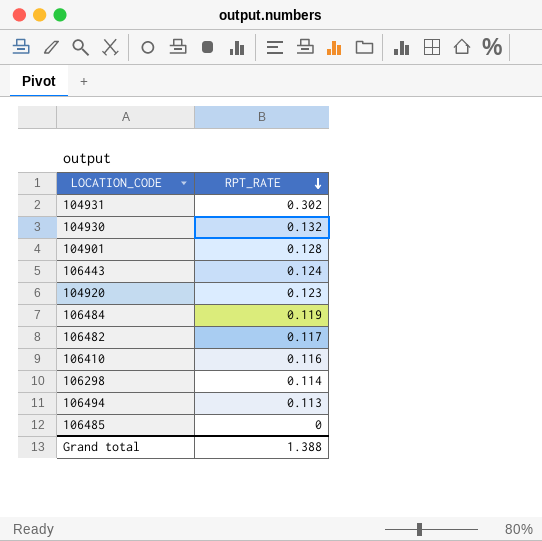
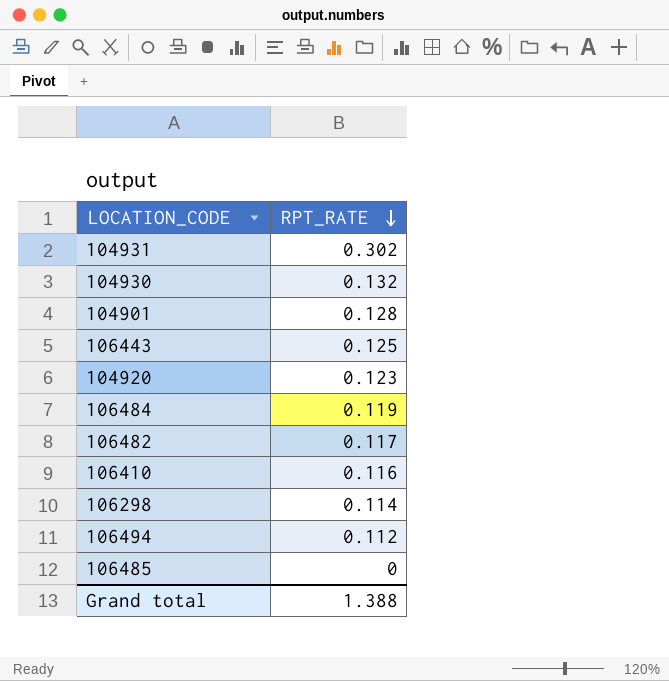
106443 | RPT_RATE: 0.124 -> 0.125
106494 | RPT_RATE: 0.113 -> 0.112

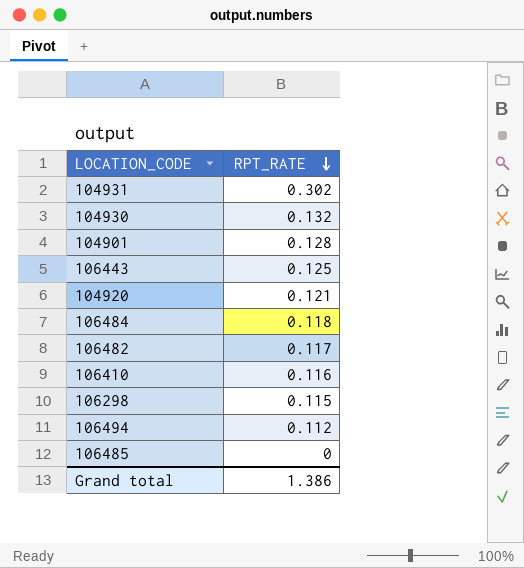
104920 | RPT_RATE: 0.123 -> 0.121
106484 | RPT_RATE: 0.119 -> 0.118
106298 | RPT_RATE: 0.114 -> 0.115
Grand total | RPT_RATE: 1.388 -> 1.386

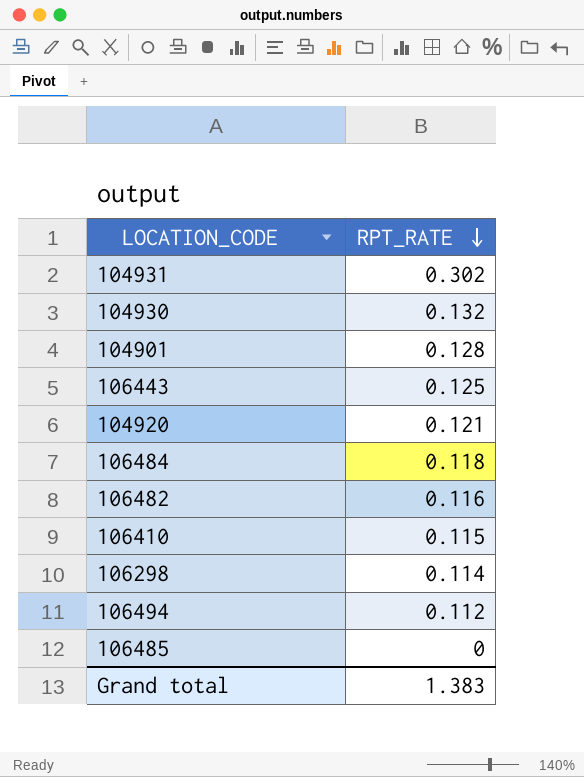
106482 | RPT_RATE: 0.117 -> 0.116
106410 | RPT_RATE: 0.116 -> 0.115
106298 | RPT_RATE: 0.115 -> 0.114
Grand total | RPT_RATE: 1.386 -> 1.383

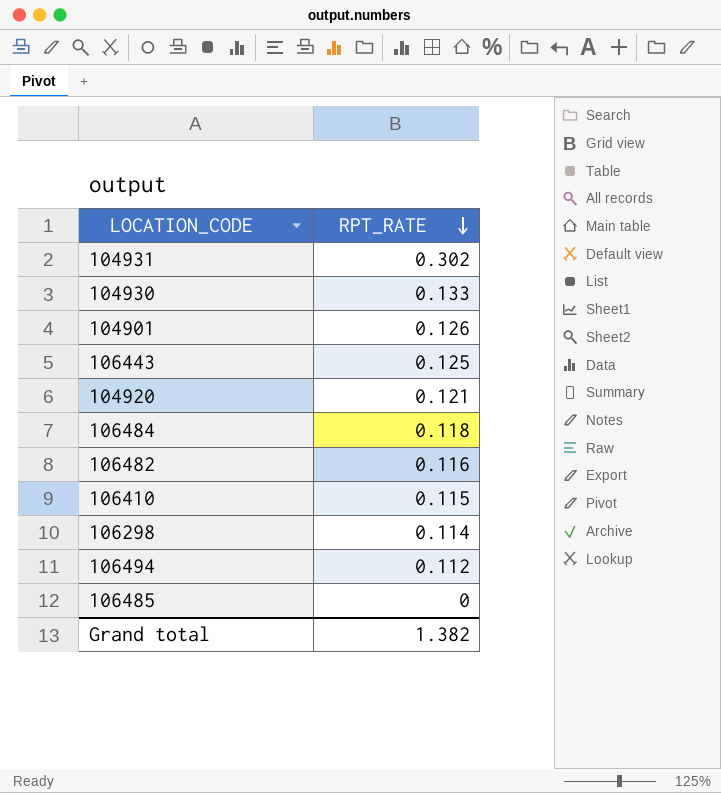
104930 | RPT_RATE: 0.132 -> 0.133
104901 | RPT_RATE: 0.128 -> 0.126
Grand total | RPT_RATE: 1.383 -> 1.382

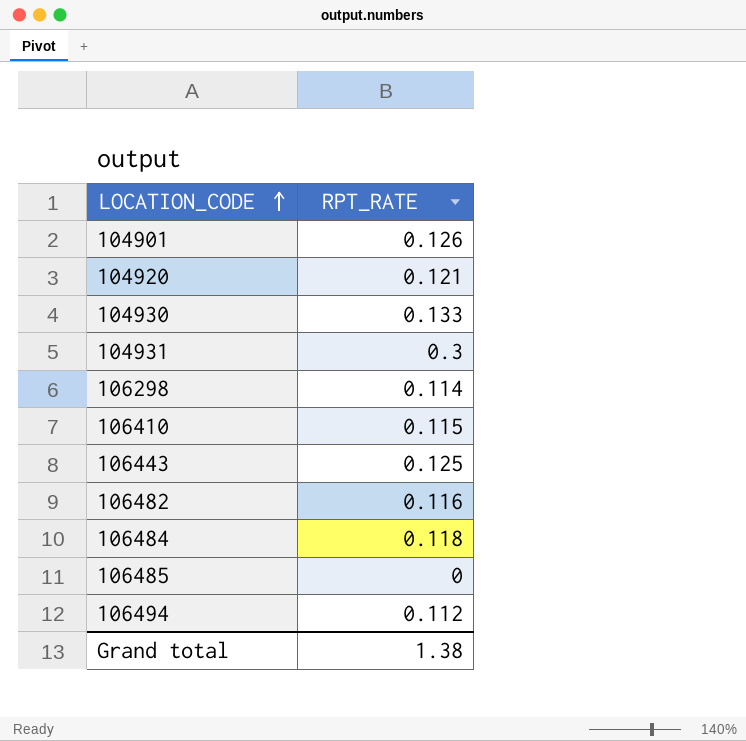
row order: RPT_RATE descending -> LOCATION_CODE ascending
104931 | RPT_RATE: 0.302 -> 0.3
Grand total | RPT_RATE: 1.382 -> 1.38

